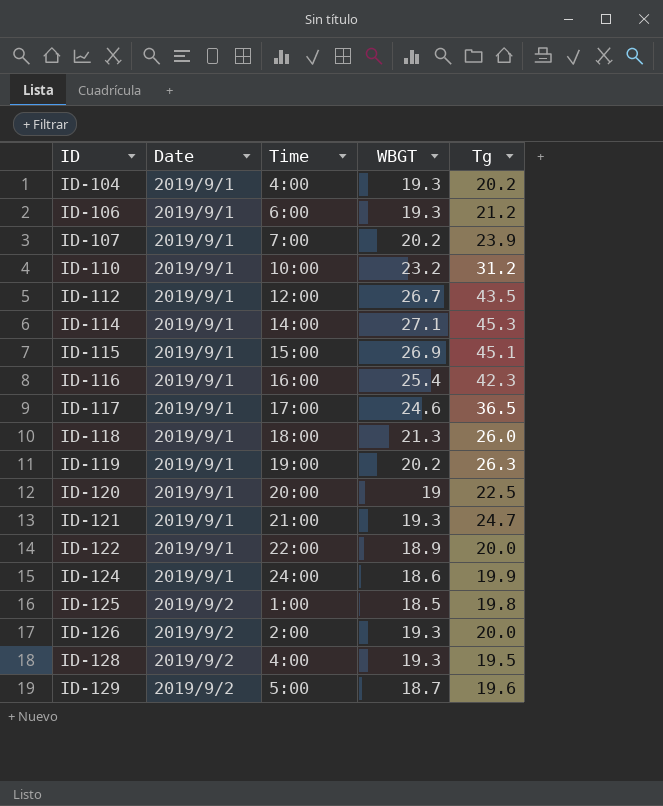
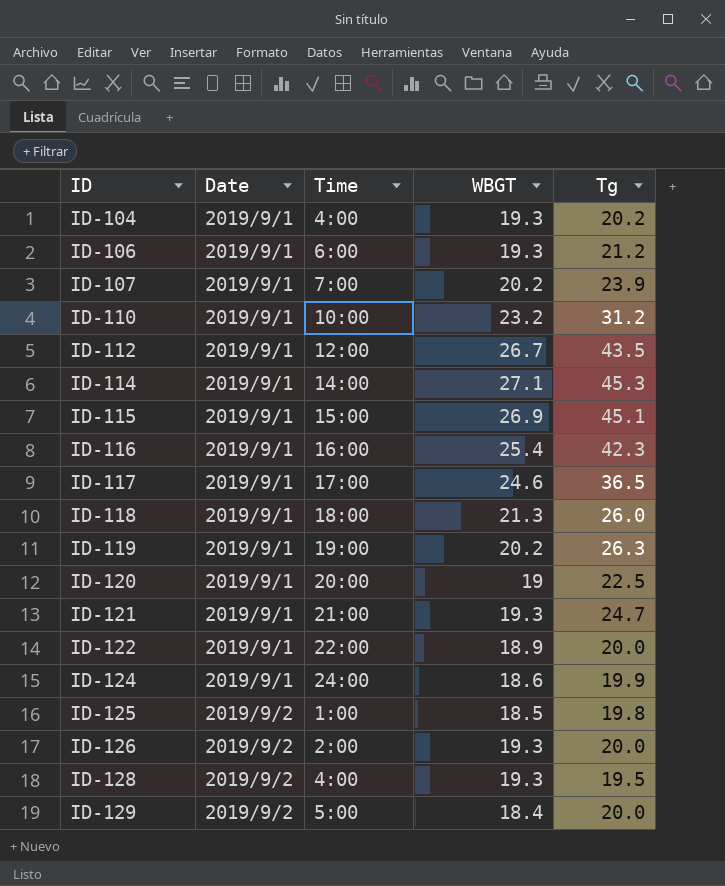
ID-129 | WBGT: 18.7 -> 18.4
ID-129 | Tg: 19.6 -> 20.0

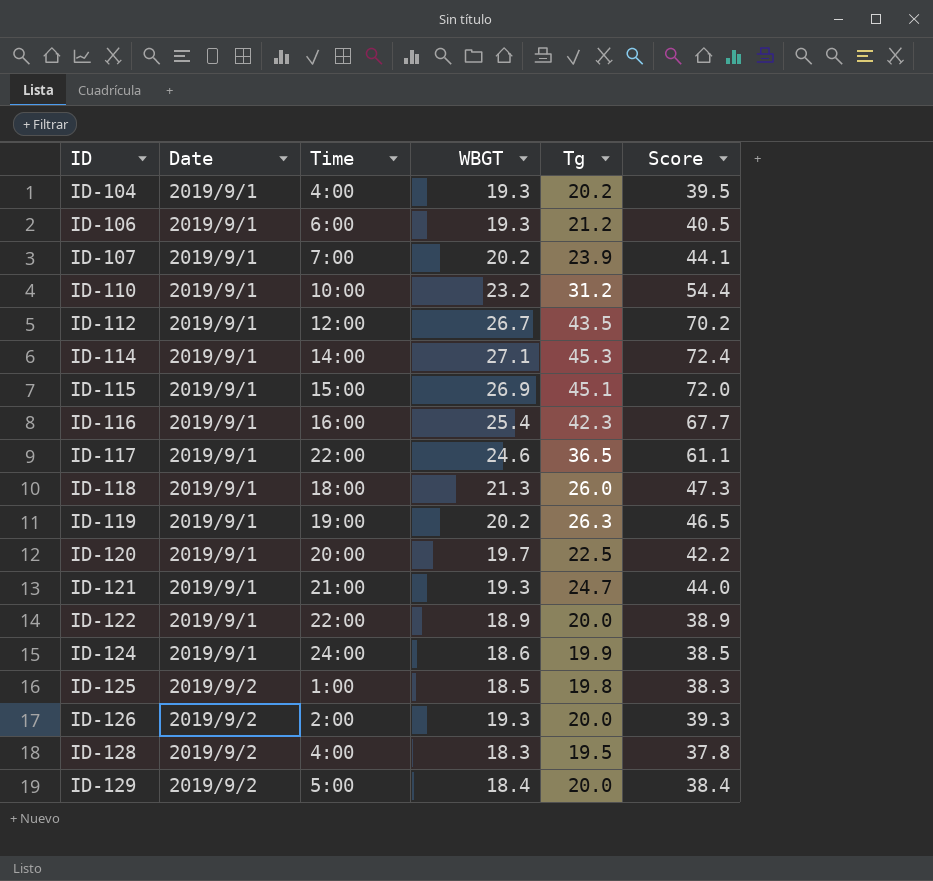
column Score | formula: none -> [WBGT] + [Tg]
ID-117 | Time: 17:00 -> 22:00
ID-120 | WBGT: 19 -> 19.7
ID-128 | WBGT: 19.3 -> 18.3

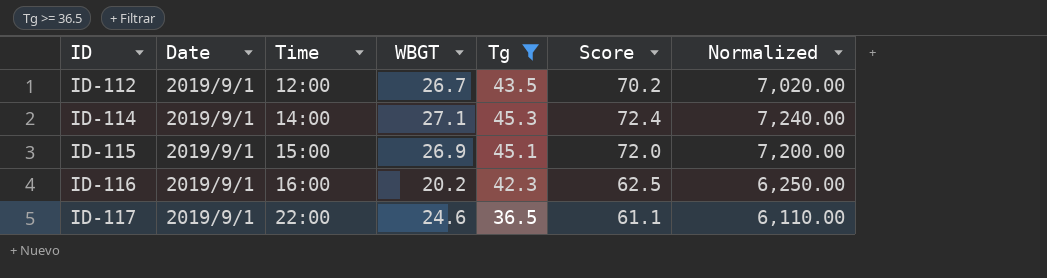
filter: none -> Tg >= 36.5
column Normalized | formula: none -> [Score] * 100
ID-116 | WBGT: 25.4 -> 20.2
ID-116 | Score: 67.7 -> 62.5

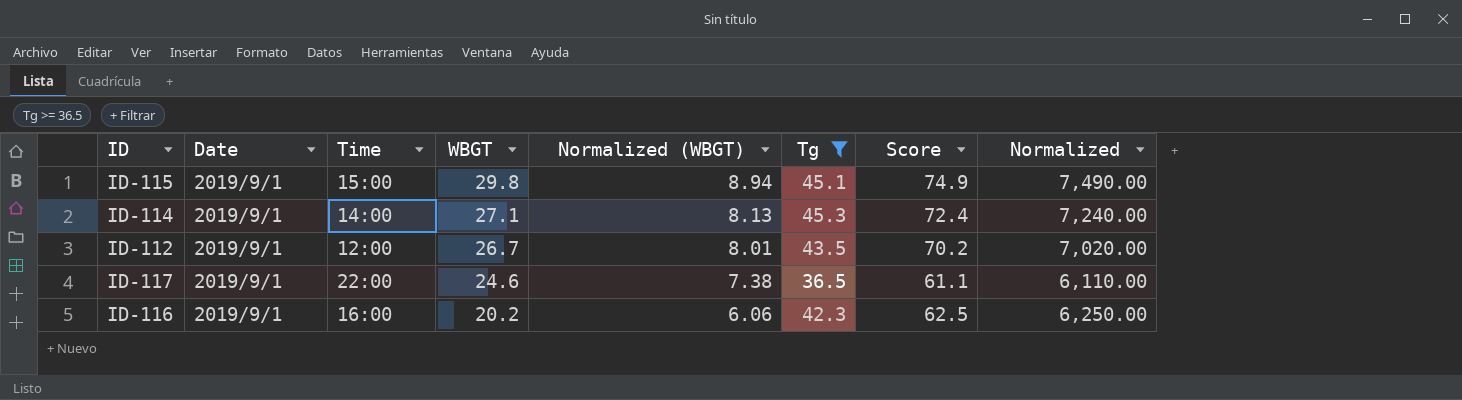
row order: ID ascending -> WBGT descending
column Normalized (WBGT) | formula: none -> [WBGT] * 0.3
ID-115 | WBGT: 26.9 -> 29.8
ID-115 | Score: 72.0 -> 74.9
ID-115 | Normalized: 7,200.00 -> 7,490.00

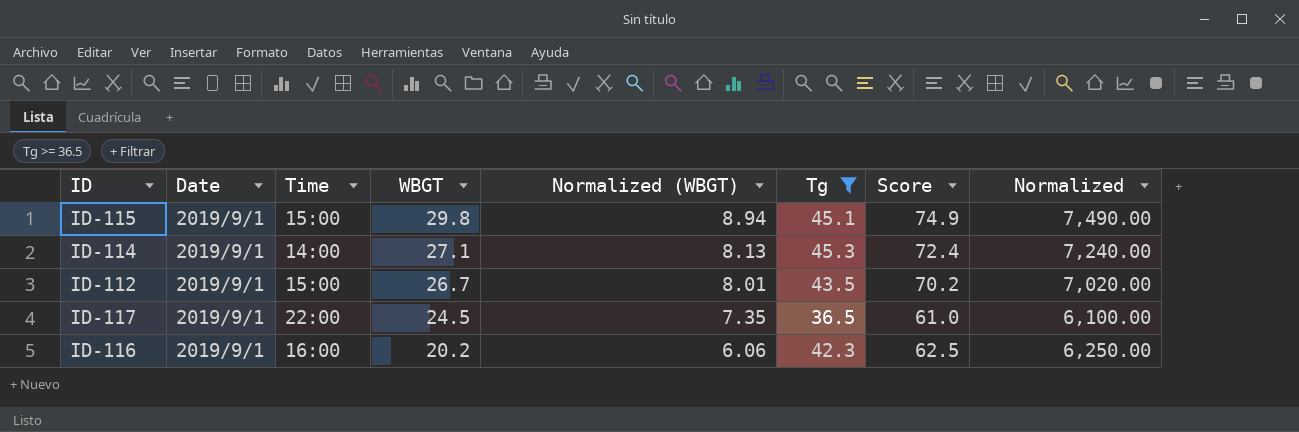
ID-112 | Time: 12:00 -> 15:00
ID-117 | WBGT: 24.6 -> 24.5
ID-117 | Normalized (WBGT): 7.38 -> 7.35
ID-117 | Score: 61.1 -> 61.0
ID-117 | Normalized: 6,110.00 -> 6,100.00

